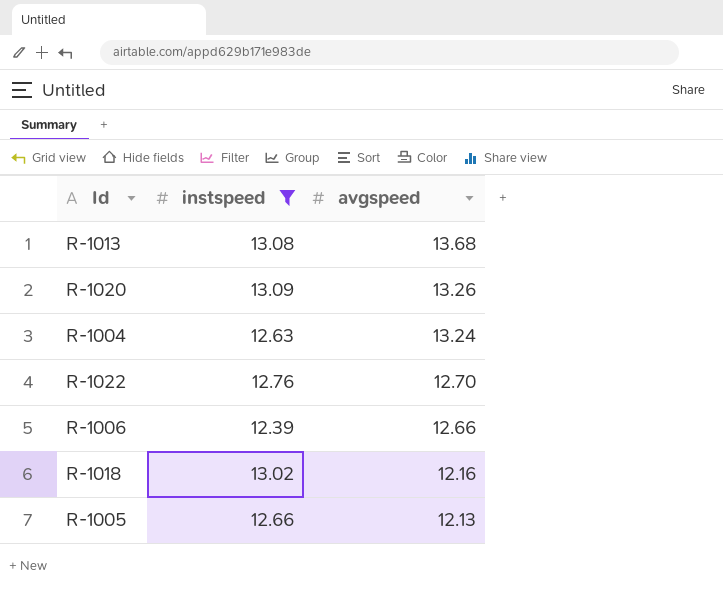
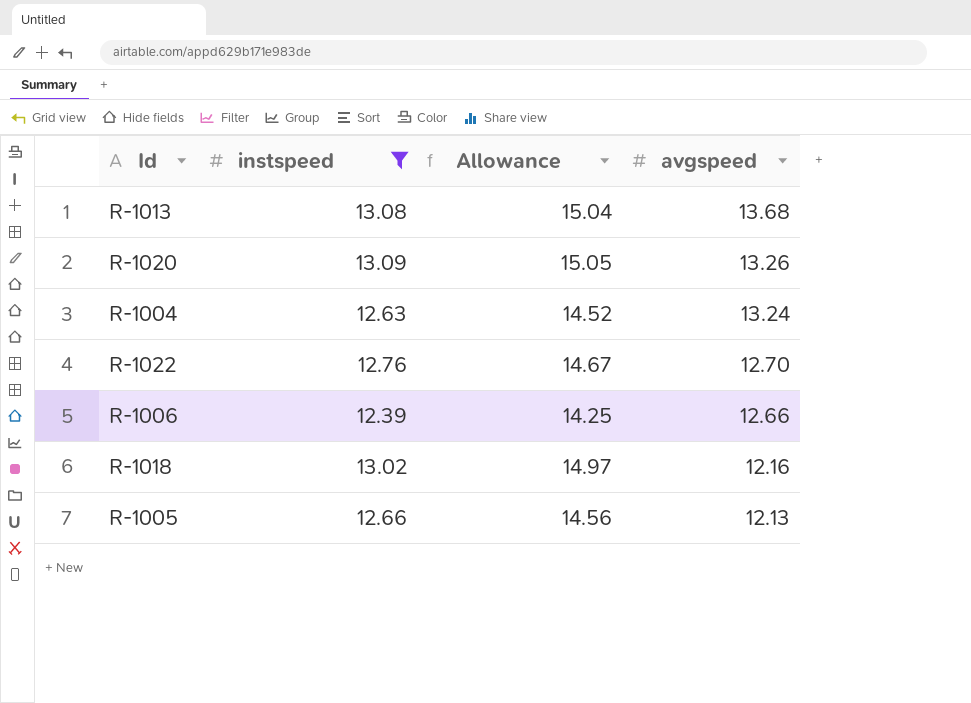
column Allowance | formula: none -> [instspeed] * 1.15

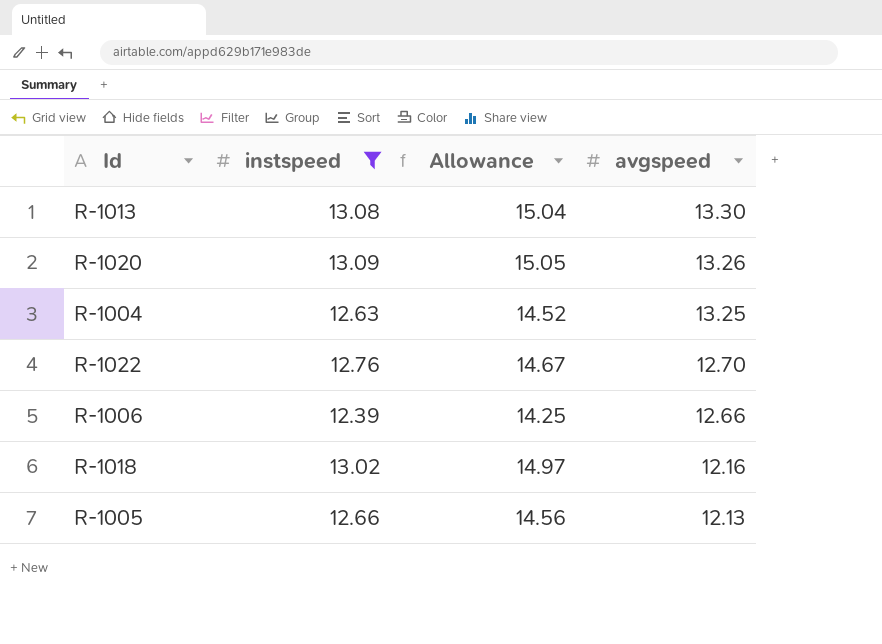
R-1013 | avgspeed: 13.68 -> 13.30
R-1004 | avgspeed: 13.24 -> 13.25

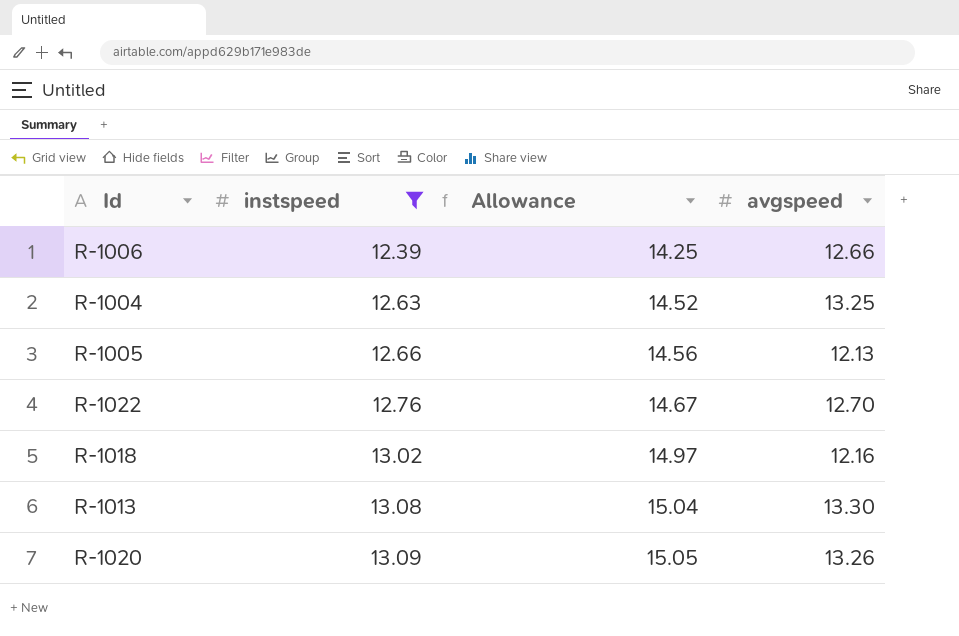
row order: avgspeed descending -> instspeed ascending

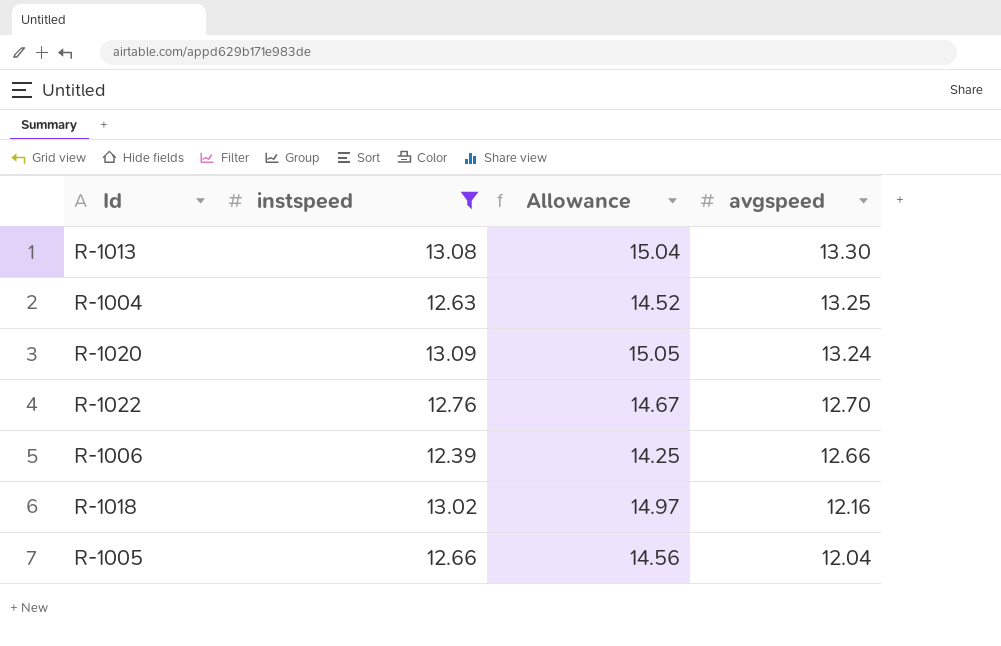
row order: instspeed ascending -> avgspeed descending
R-1020 | avgspeed: 13.26 -> 13.24
R-1005 | avgspeed: 12.13 -> 12.04

